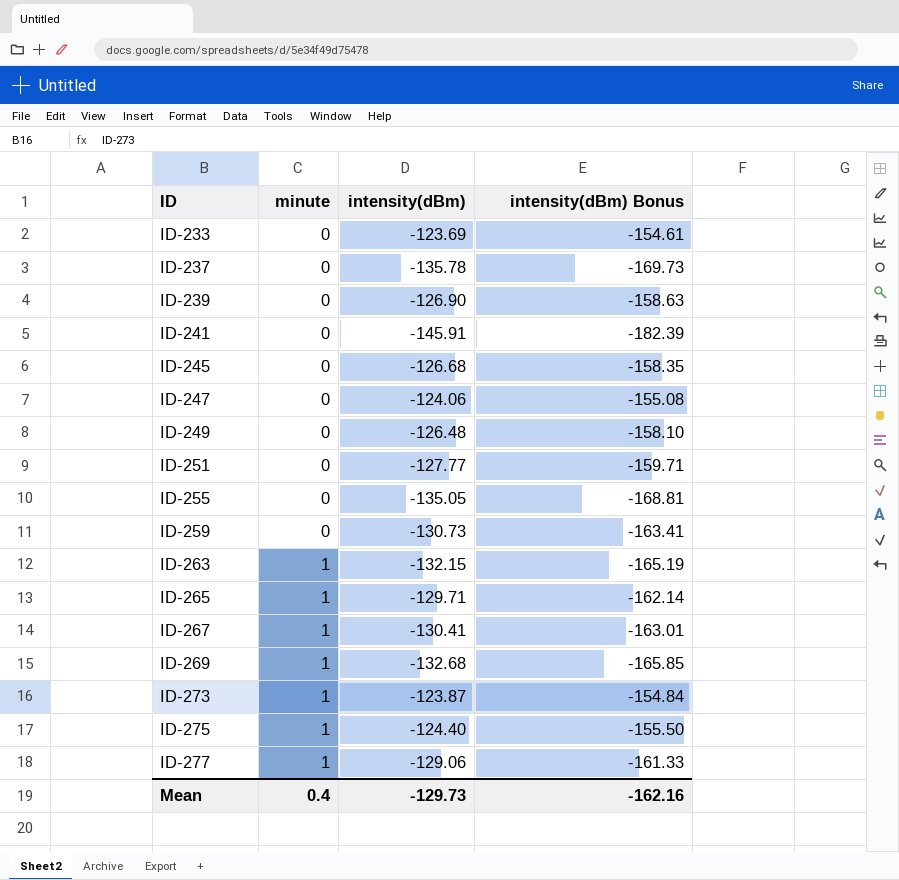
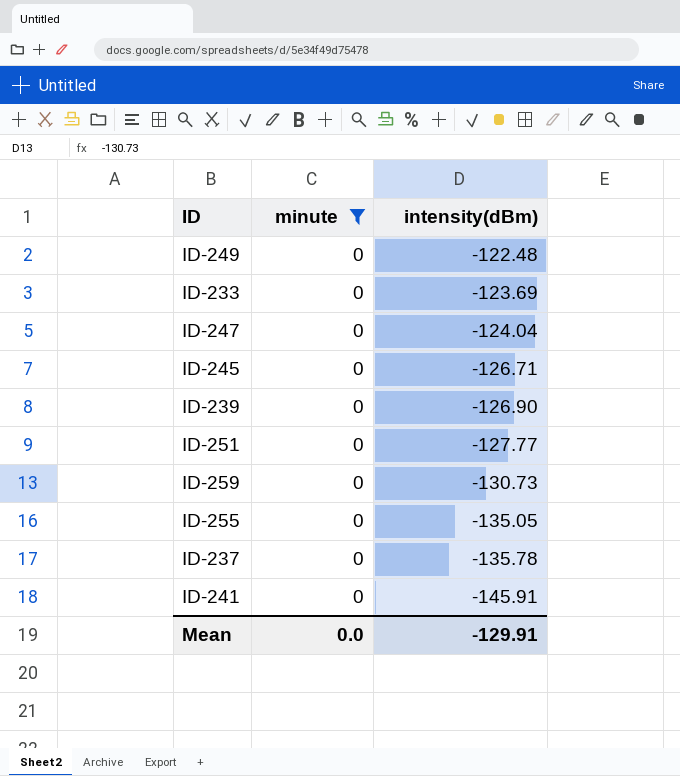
filter: none -> minute = 0
row order: ID ascending -> intensity(dBm) descending
column intensity(dBm) Bonus | formula: [intensity(dBm)] * 1.25 -> none
ID-249 | intensity(dBm): -126.48 -> -122.48
ID-247 | intensity(dBm): -124.06 -> -124.04
ID-245 | intensity(dBm): -126.68 -> -126.71
Mean | minute: 0.4 -> 0.0
Mean | intensity(dBm): -129.73 -> -129.91

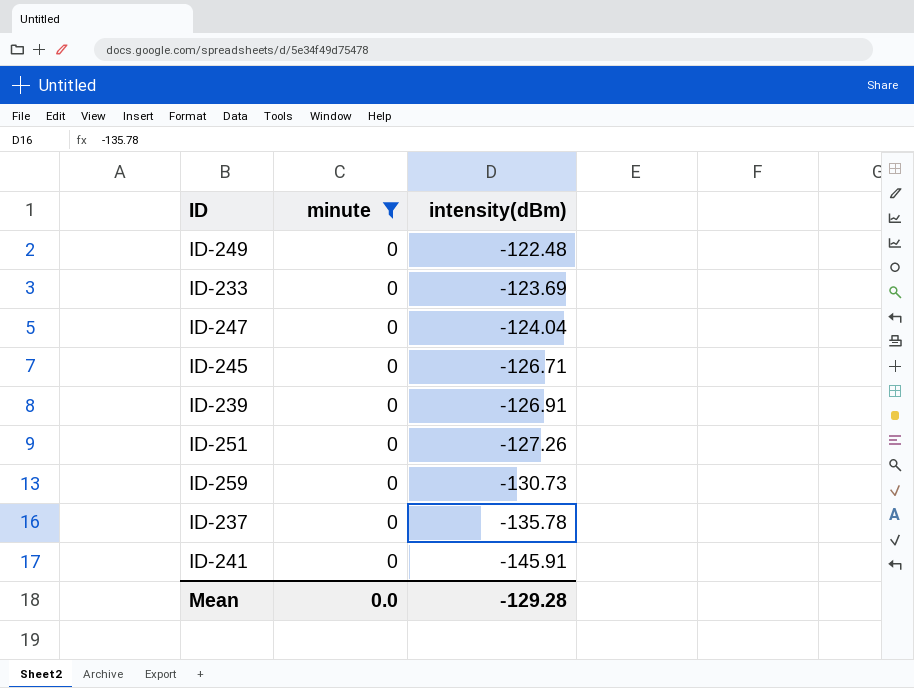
row ID-255: 0 | -135.05 -> none
ID-239 | intensity(dBm): -126.90 -> -126.91
ID-251 | intensity(dBm): -127.77 -> -127.26
Mean | intensity(dBm): -129.91 -> -129.28

